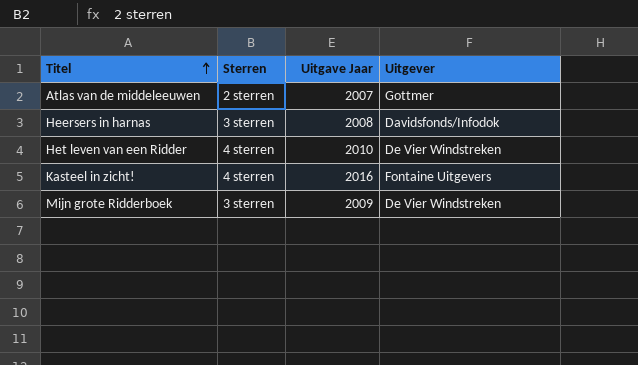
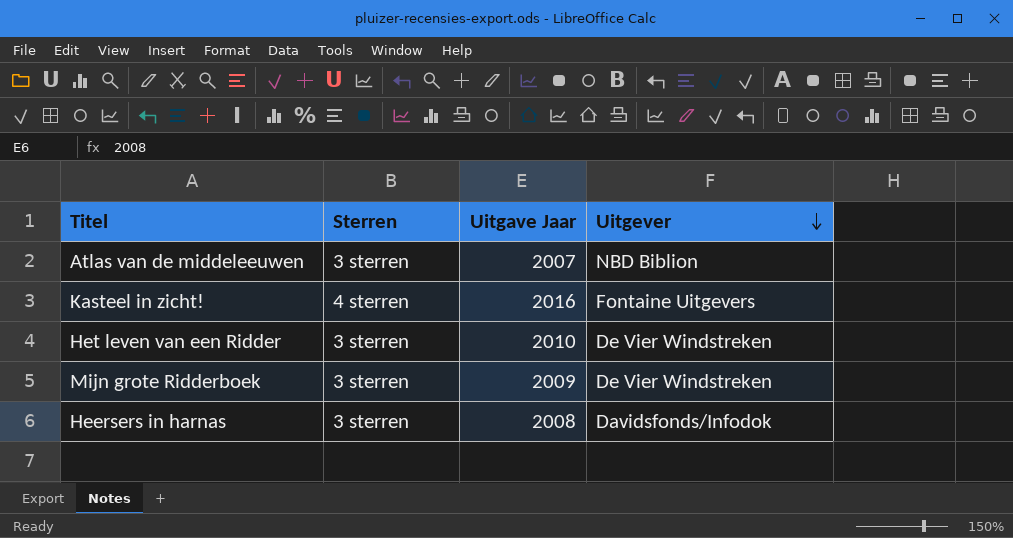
row order: Titel ascending -> Uitgever descending
Atlas van de middeleeuwen | Sterren: 2 sterren -> 3 sterren
Atlas van de middeleeuwen | Uitgever: Gottmer -> NBD Biblion
Het leven van een Ridder | Sterren: 4 sterren -> 3 sterren

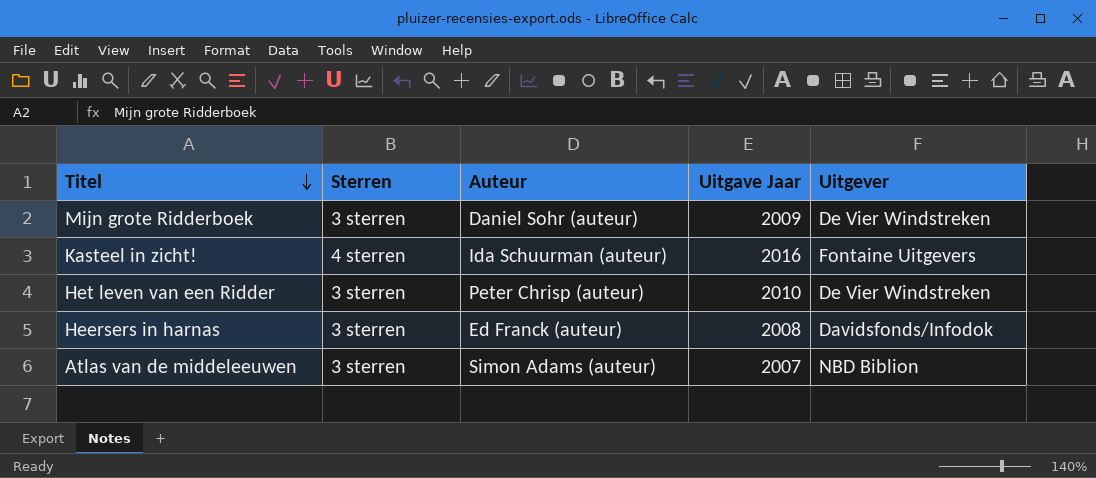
row order: Uitgever descending -> Titel descending
column Auteur | position: none -> 3

